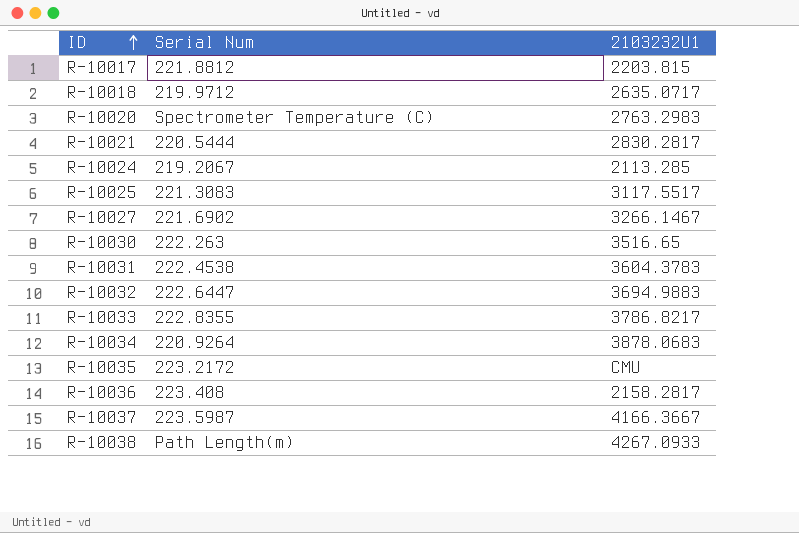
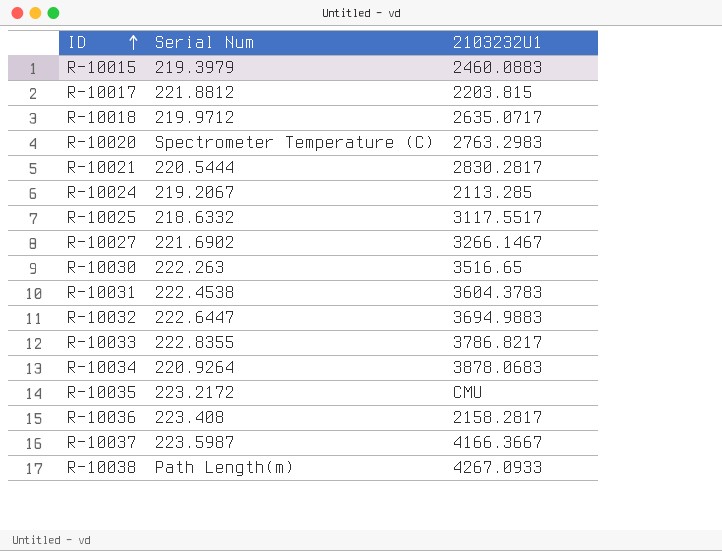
row R-10015: none -> 219.3979 | 2460.0883
R-10025 | Serial Num: 221.3083 -> 218.6332

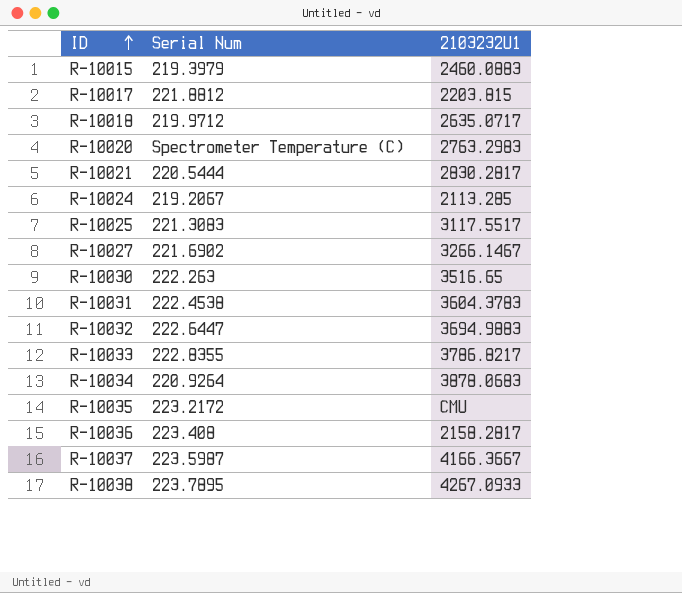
R-10025 | Serial Num: 218.6332 -> 221.3083
R-10038 | Serial Num: Path Length(m) -> 223.7895

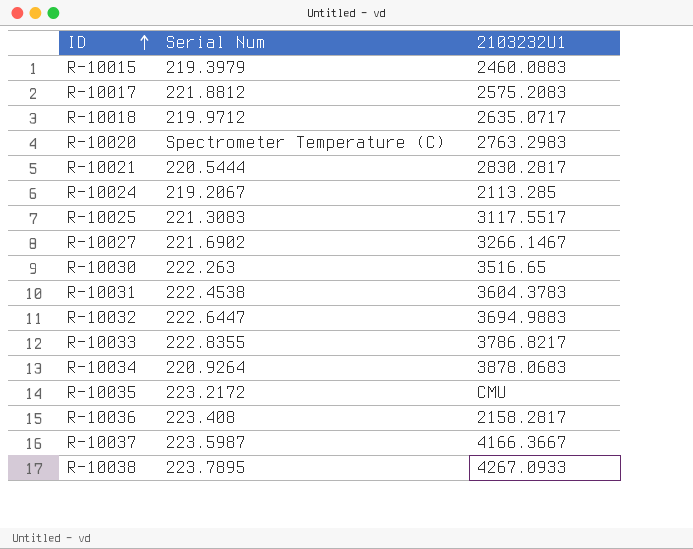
R-10017 | 2103232U1: 2203.815 -> 2575.2083

